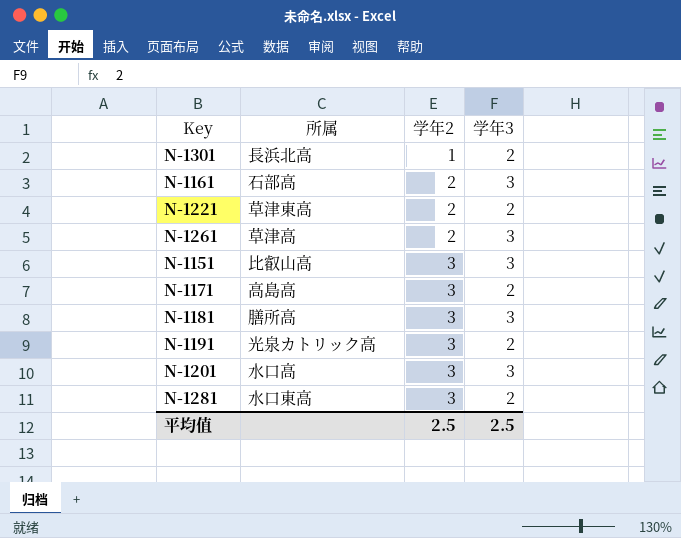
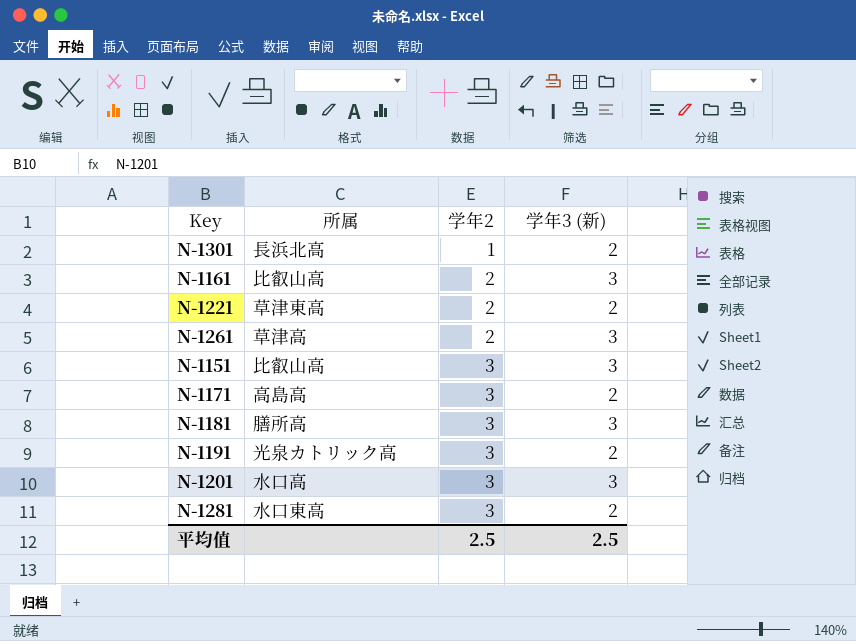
column name: 学年3 -> 学年3 (新)
N-1161 | 所属: 石部高 -> 比叡山高

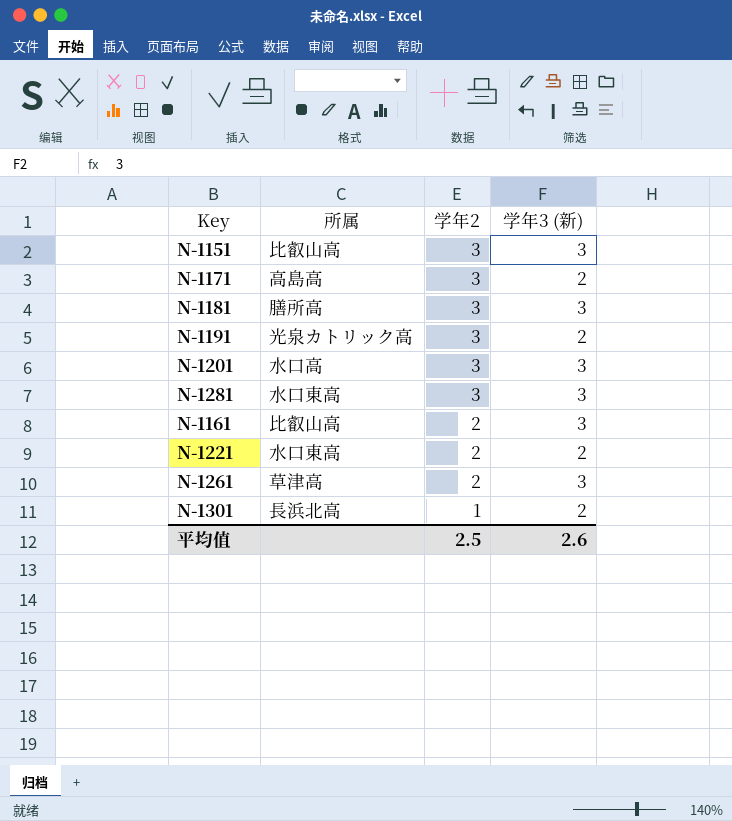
row order: 学年2 ascending -> 学年2 descending
N-1281 | 学年3 (新): 2 -> 3
N-1221 | 所属: 草津東高 -> 水口東高
平均值 | 学年3 (新): 2.5 -> 2.6

